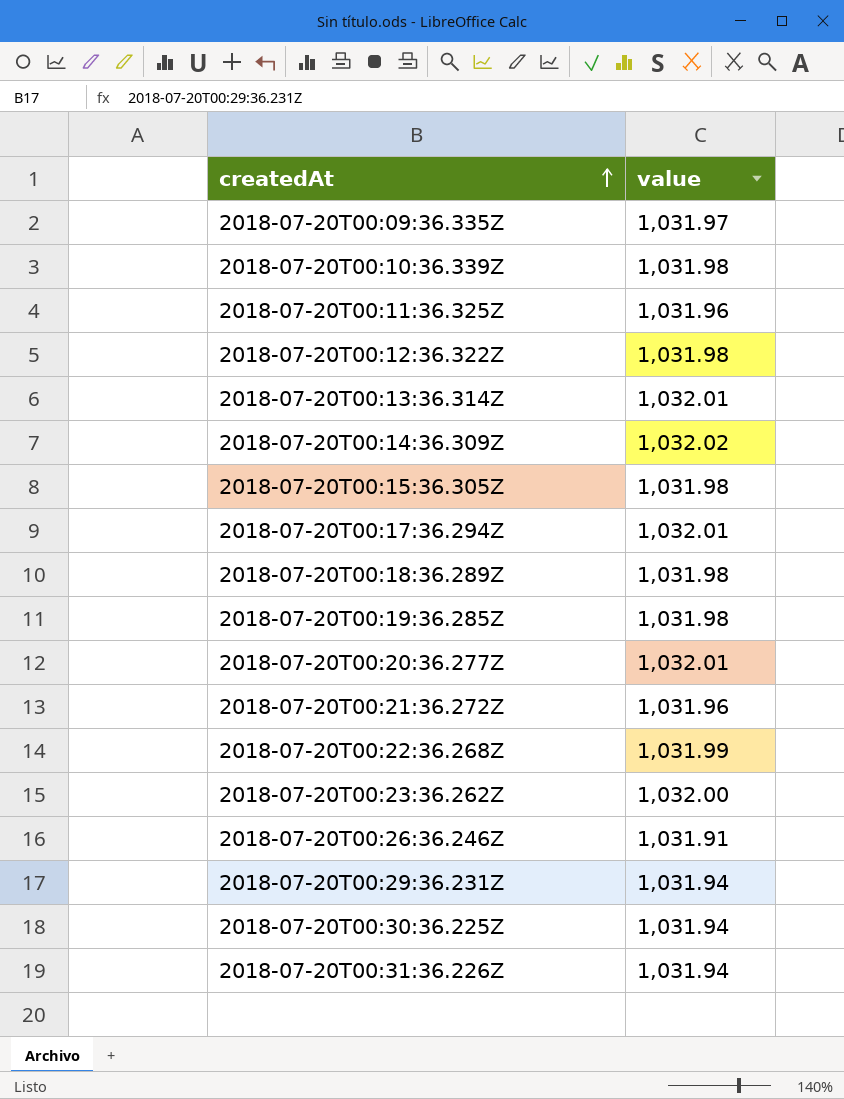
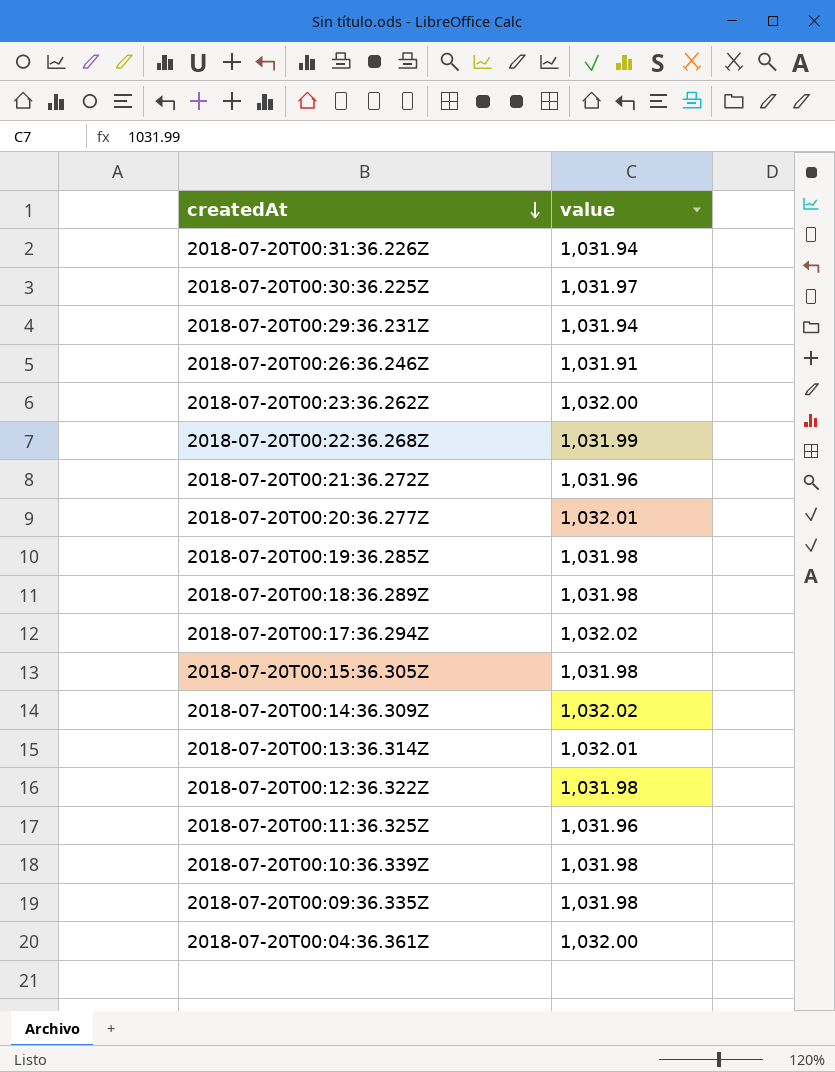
row order: createdAt ascending -> createdAt descending
2018-07-20T00:30:36.225Z | value: 1,031.94 -> 1,031.97
2018-07-20T00:17:36.294Z | value: 1,032.01 -> 1,032.02
2018-07-20T00:09:36.335Z | value: 1,031.97 -> 1,031.98
row 2018-07-20T00:04:36.361Z: none -> 1,032.00

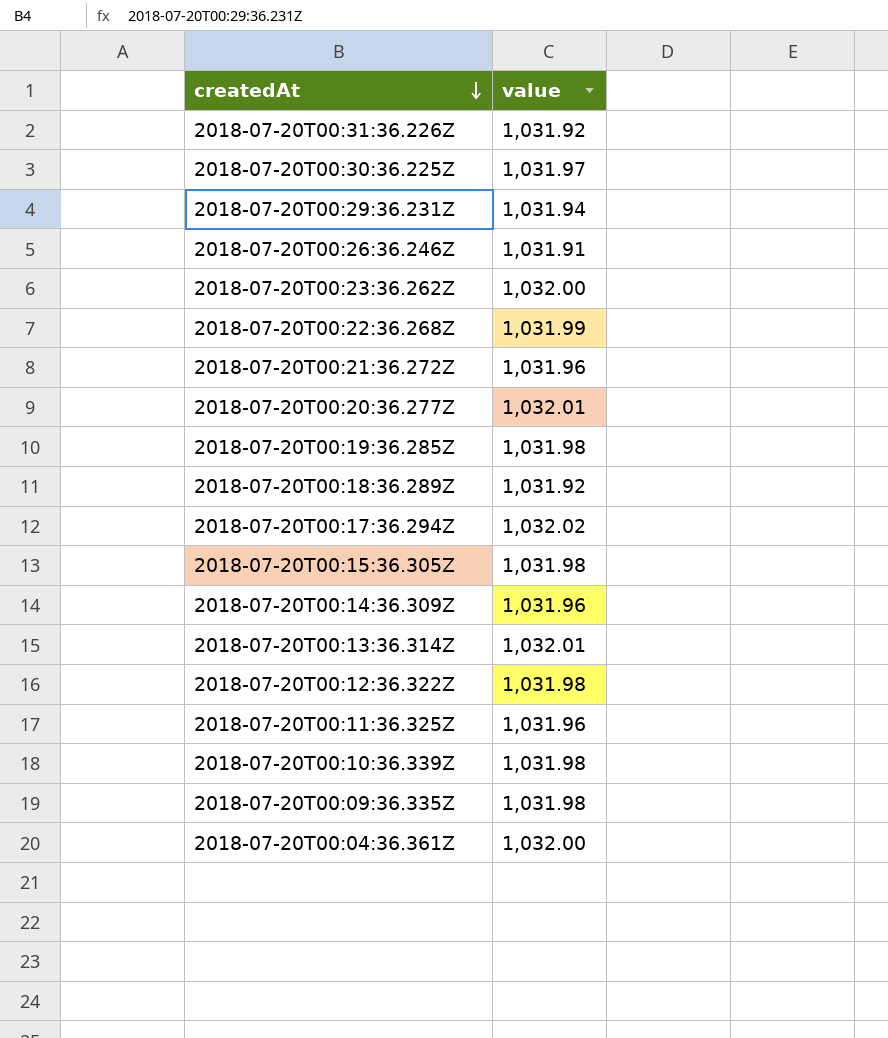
2018-07-20T00:31:36.226Z | value: 1,031.94 -> 1,031.92
2018-07-20T00:18:36.289Z | value: 1,031.98 -> 1,031.92
2018-07-20T00:14:36.309Z | value: 1,032.02 -> 1,031.96

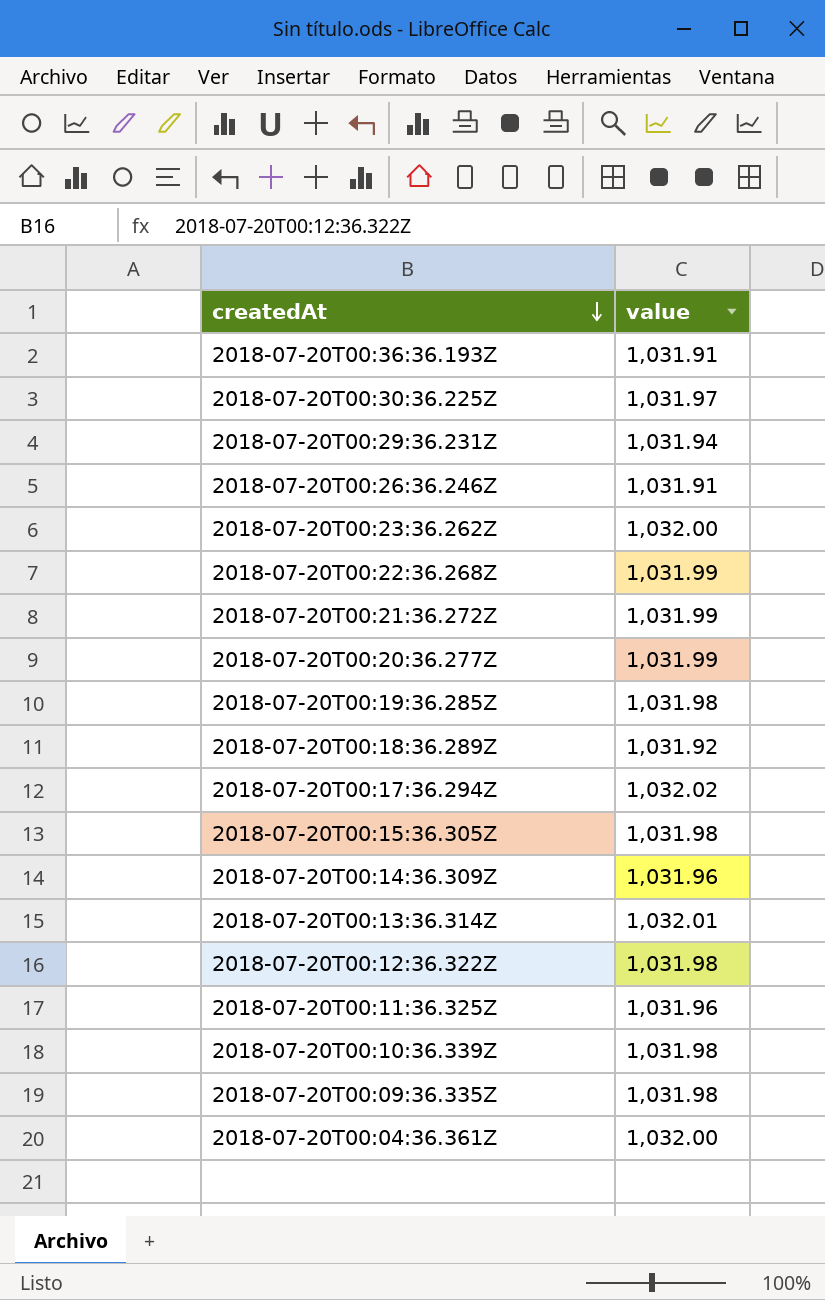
row 2018-07-20T00:31:36.226Z: 1,031.92 -> none
row 2018-07-20T00:36:36.193Z: none -> 1,031.91
2018-07-20T00:21:36.272Z | value: 1,031.96 -> 1,031.99
2018-07-20T00:20:36.277Z | value: 1,032.01 -> 1,031.99

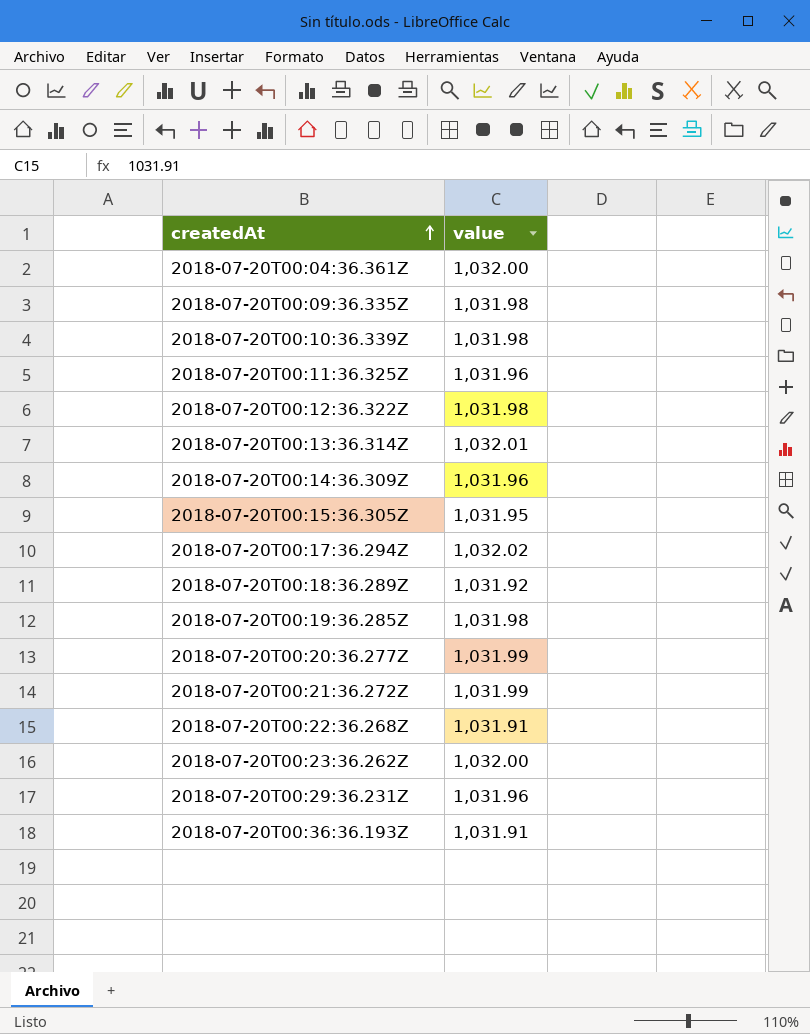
row order: createdAt descending -> createdAt ascending
row 2018-07-20T00:30:36.225Z: 1,031.97 -> none
row 2018-07-20T00:26:36.246Z: 1,031.91 -> none
2018-07-20T00:15:36.305Z | value: 1,031.98 -> 1,031.95
2018-07-20T00:22:36.268Z | value: 1,031.99 -> 1,031.91
2018-07-20T00:29:36.231Z | value: 1,031.94 -> 1,031.96

